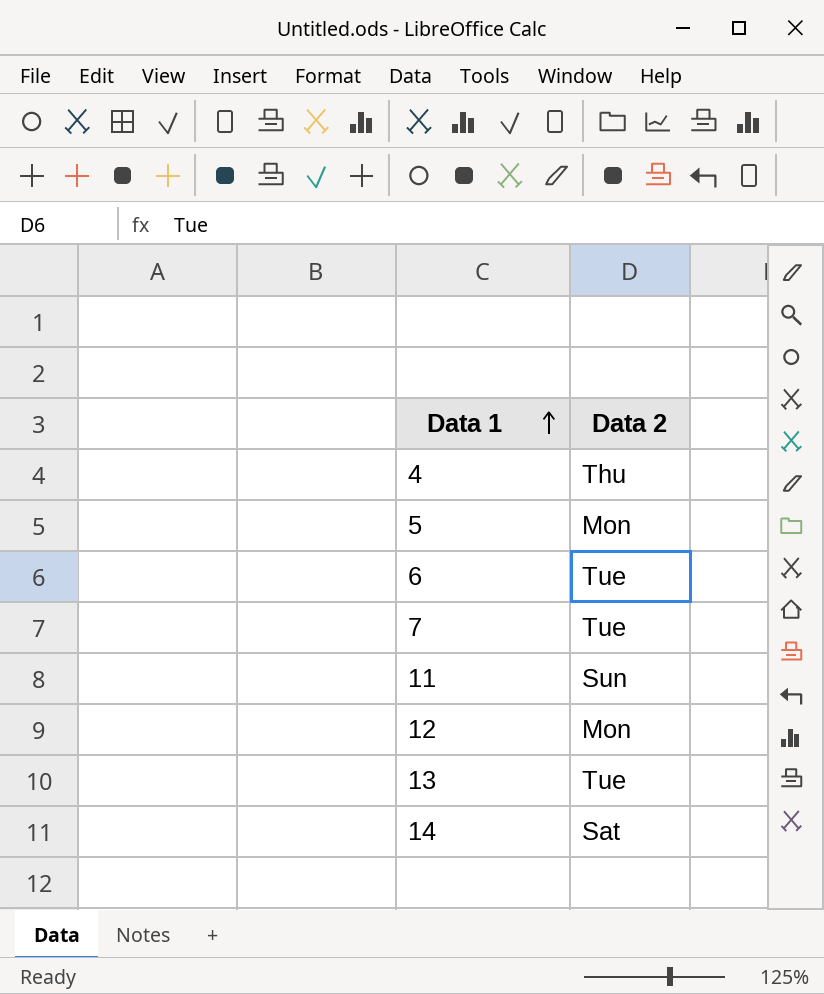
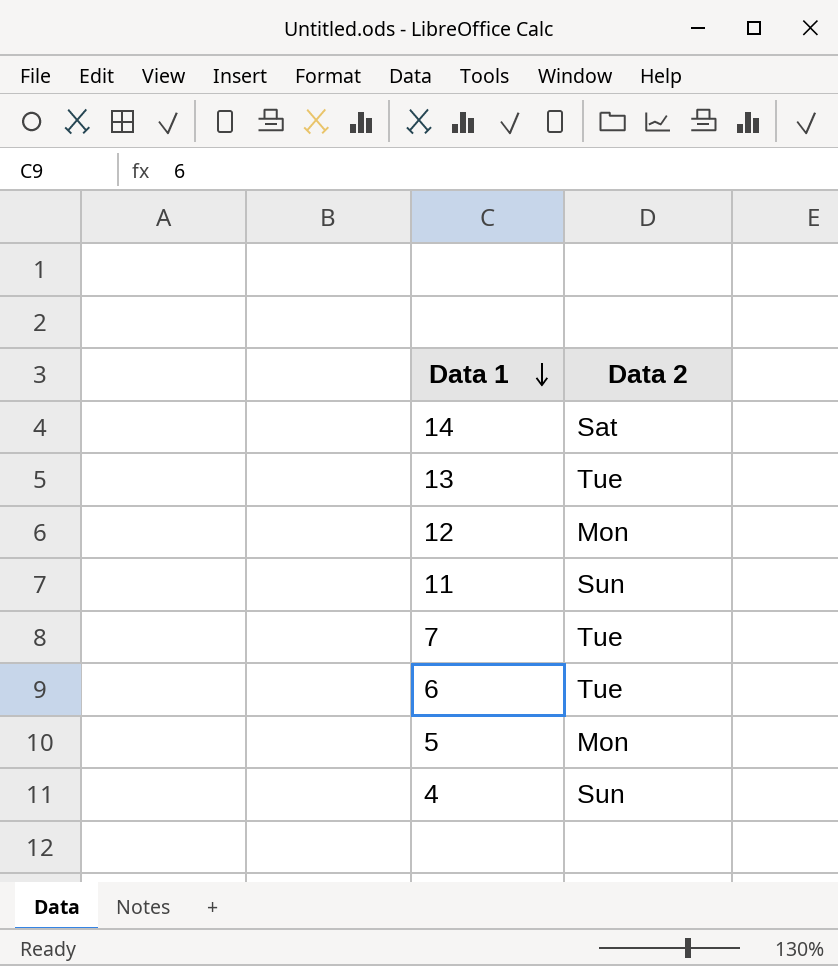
row order: Data 1 ascending -> Data 1 descending
4 | Data 2: Thu -> Sun

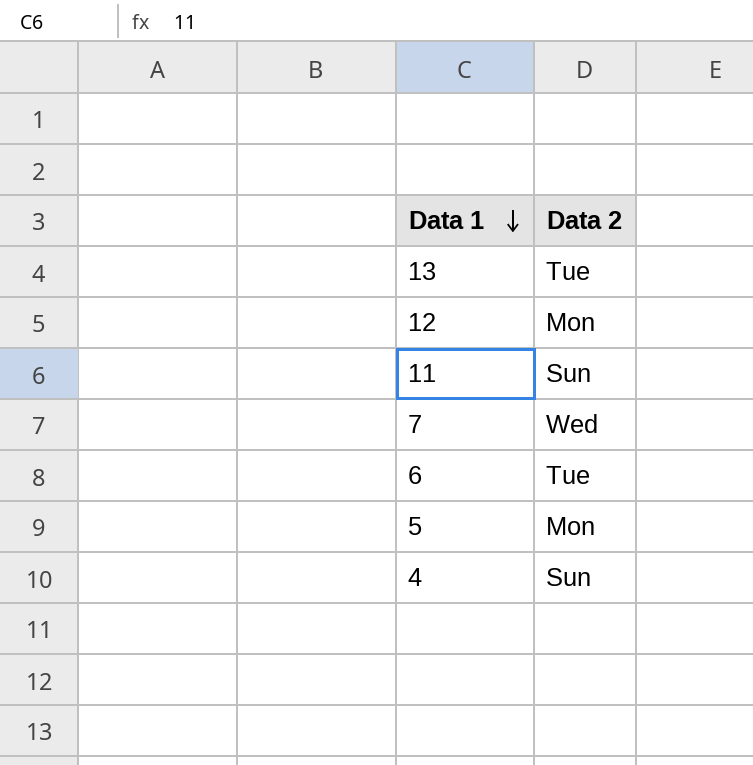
row 14: Sat -> none
7 | Data 2: Tue -> Wed

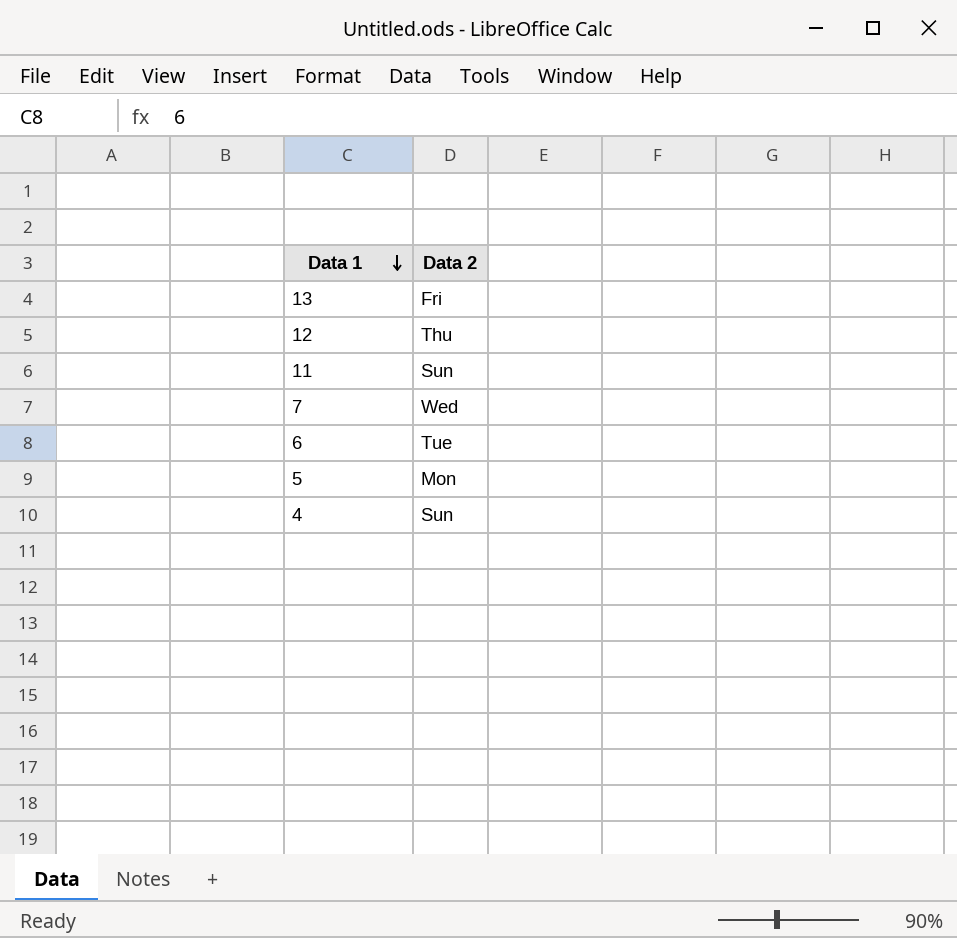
13 | Data 2: Tue -> Fri
12 | Data 2: Mon -> Thu

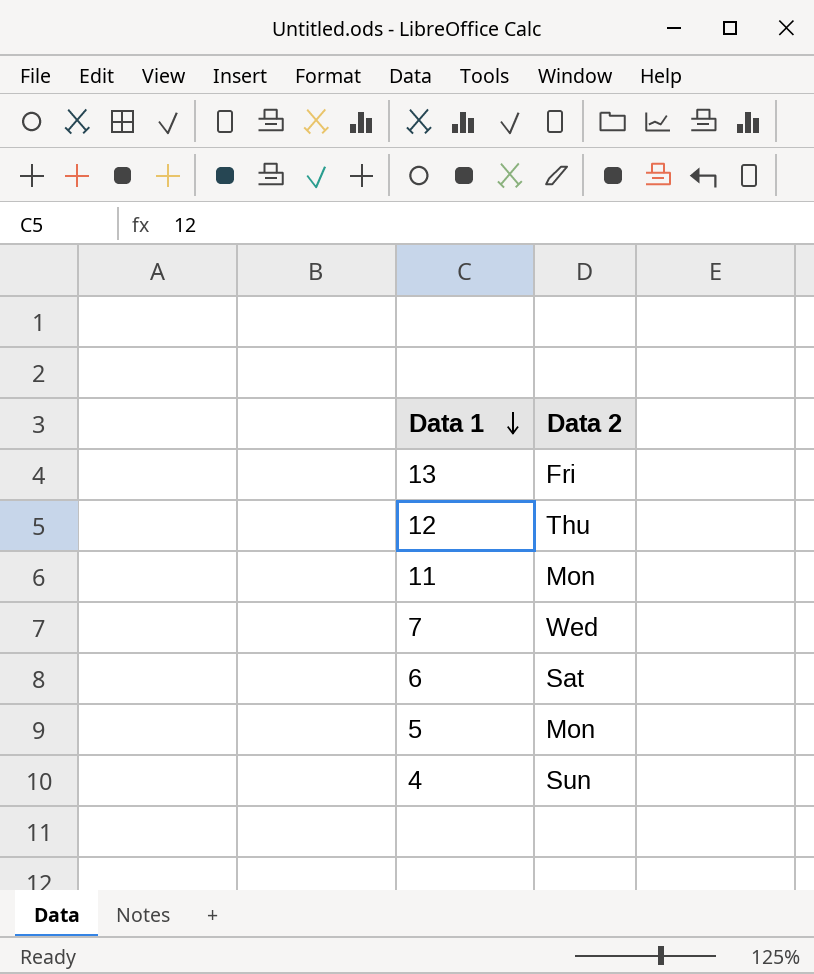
11 | Data 2: Sun -> Mon
6 | Data 2: Tue -> Sat

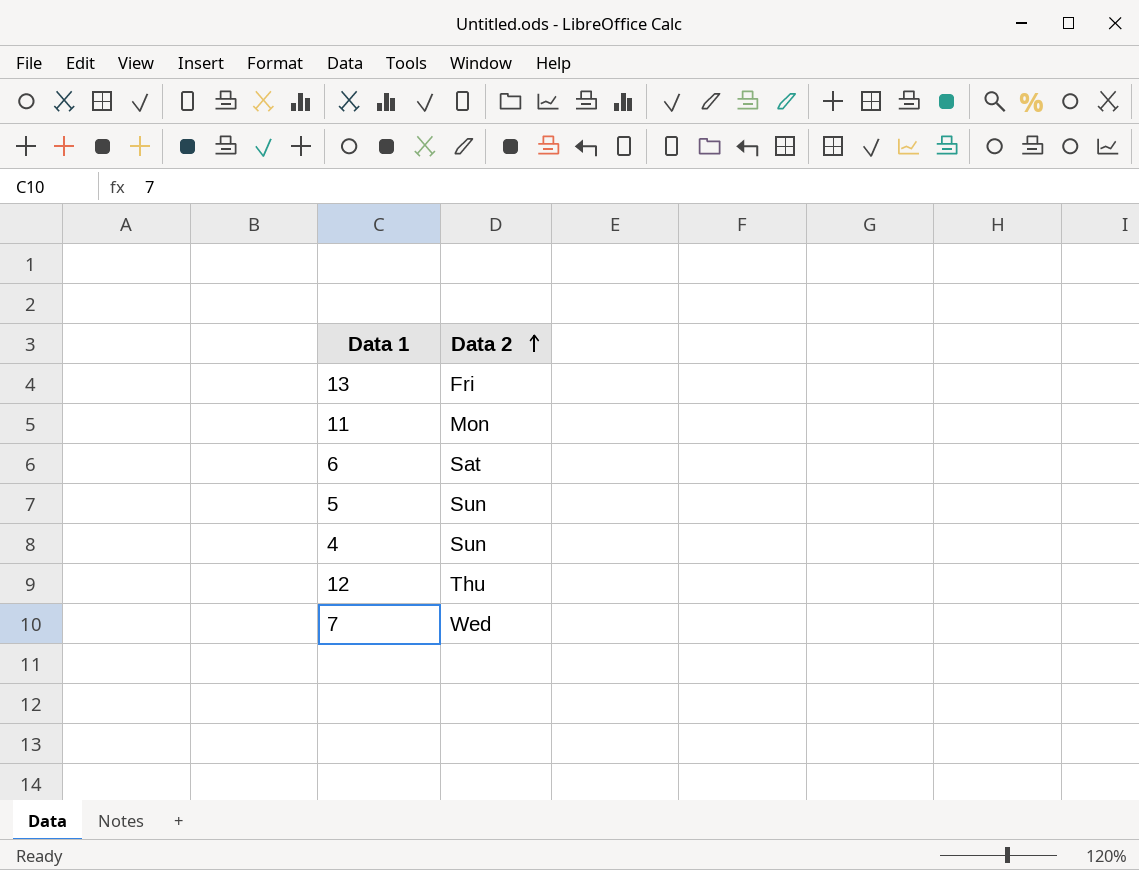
row order: Data 1 descending -> Data 2 ascending
5 | Data 2: Mon -> Sun

